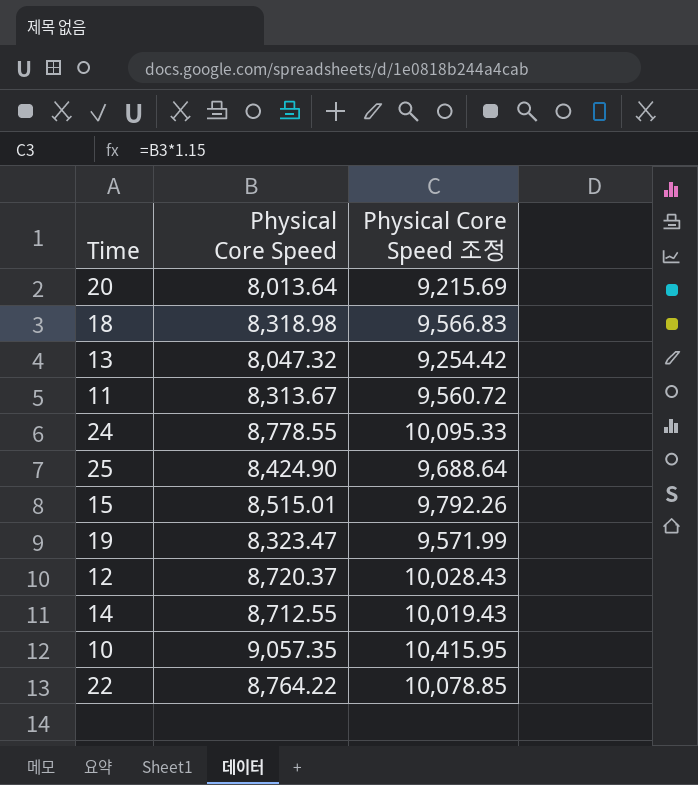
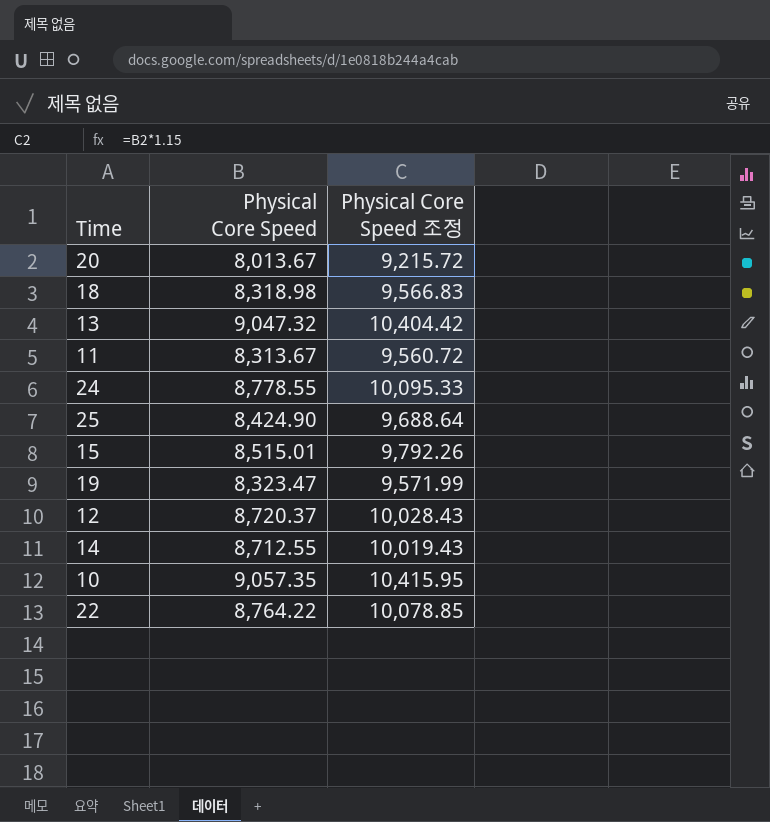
20 | Physical Core Speed: 8,013.64 -> 8,013.67
20 | Physical Core Speed 조정: 9,215.69 -> 9,215.72
13 | Physical Core Speed: 8,047.32 -> 9,047.32
13 | Physical Core Speed 조정: 9,254.42 -> 10,404.42

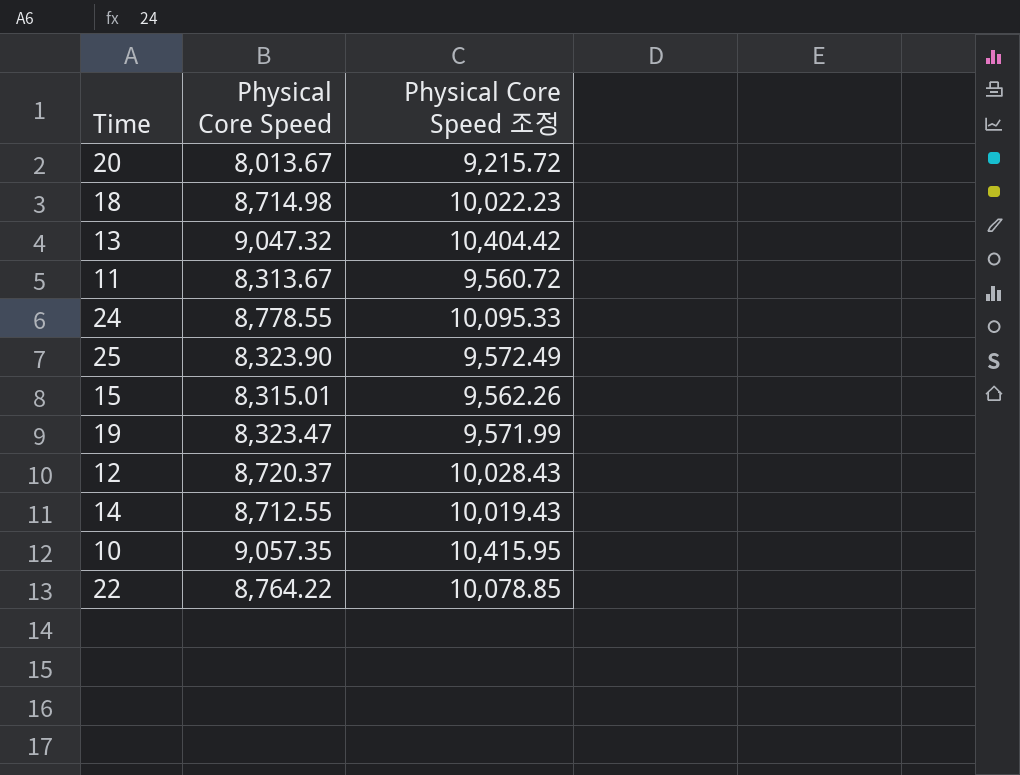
18 | Physical Core Speed: 8,318.98 -> 8,714.98
18 | Physical Core Speed 조정: 9,566.83 -> 10,022.23
25 | Physical Core Speed: 8,424.90 -> 8,323.90
25 | Physical Core Speed 조정: 9,688.64 -> 9,572.49
15 | Physical Core Speed: 8,515.01 -> 8,315.01
15 | Physical Core Speed 조정: 9,792.26 -> 9,562.26

